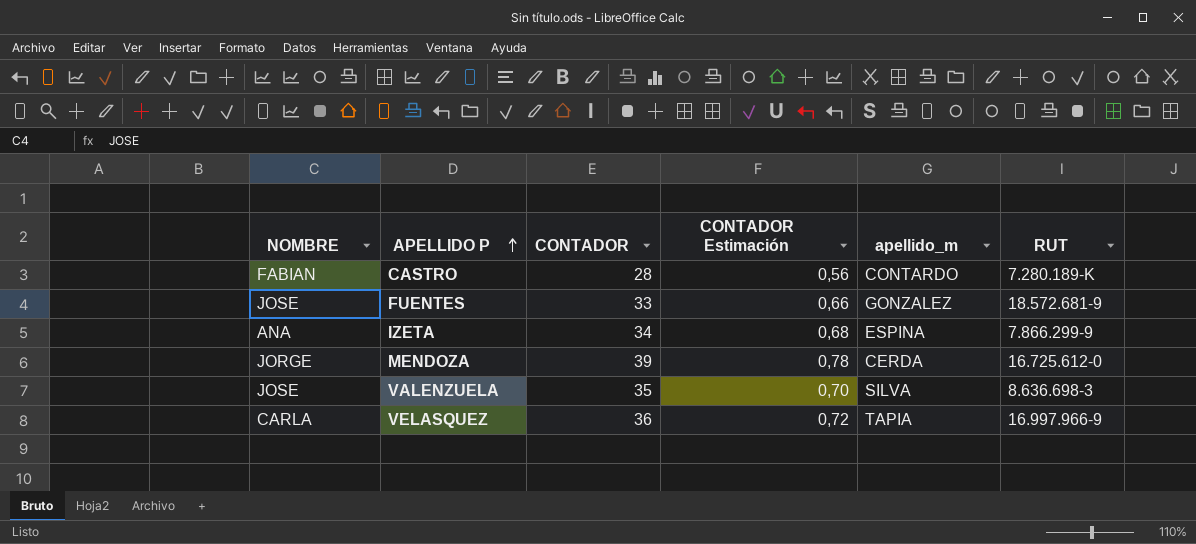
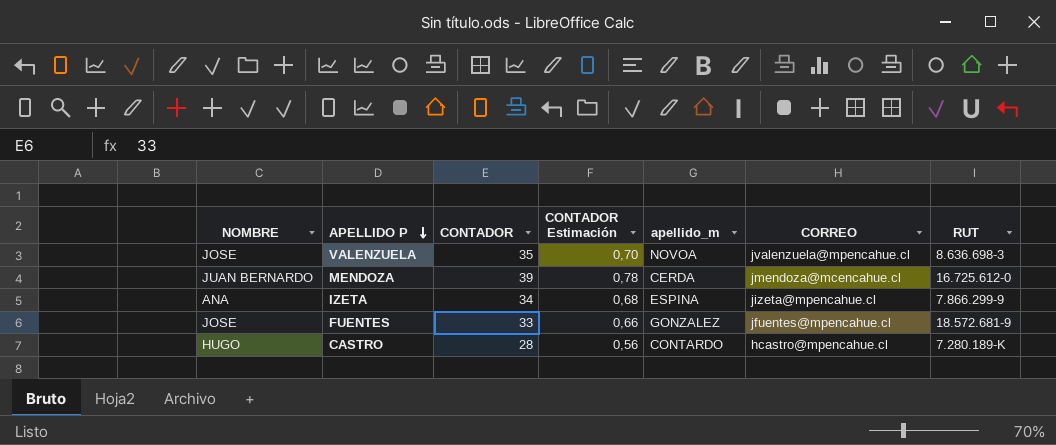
row order: APELLIDO P ascending -> APELLIDO P descending
column CORREO | position: none -> 6
row VELASQUEZ: CARLA | 36 | 0,72 | TAPIA | 16.997.966-9 -> none
VALENZUELA | apellido_m: SILVA -> NOVOA
MENDOZA | NOMBRE: JORGE -> JUAN BERNARDO
CASTRO | NOMBRE: FABIAN -> HUGO

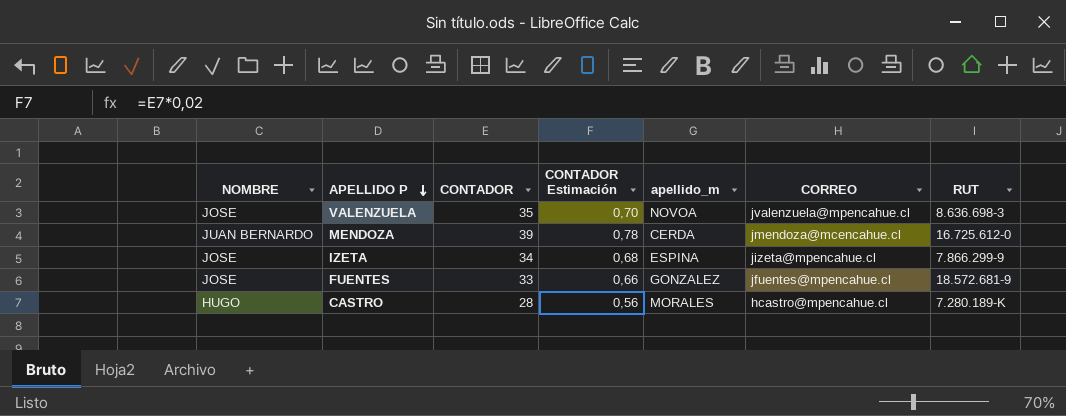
IZETA | NOMBRE: ANA -> JOSE
CASTRO | apellido_m: CONTARDO -> MORALES

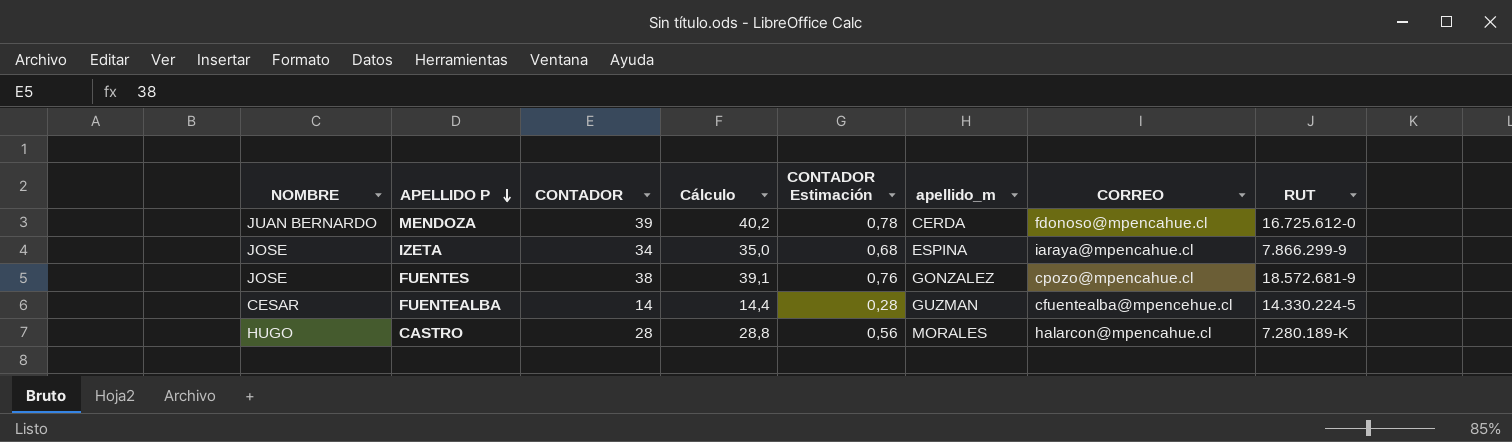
column Cálculo | formula: none -> [CONTADOR] * 1,03
row VALENZUELA: JOSE | 35 | 0,70 | NOVOA | jvalenzuela@mpencahue.cl | 8.636.698-3 -> none
MENDOZA | CORREO: jmendoza@mcencahue.cl -> fdonoso@mpencahue.cl
IZETA | CORREO: jizeta@mpencahue.cl -> iaraya@mpencahue.cl
FUENTES | CONTADOR: 33 -> 38
FUENTES | CONTADOR Estimación: 0,66 -> 0,76
FUENTES | CORREO: jfuentes@mpencahue.cl -> cpozo@mpencahue.cl
row FUENTEALBA: none -> CESAR | 14 | 14,4 | 0,28 | GUZMAN | cfuentealba@mpencehue.cl | 14.330.224-5
CASTRO | CORREO: hcastro@mpencahue.cl -> halarcon@mpencahue.cl

